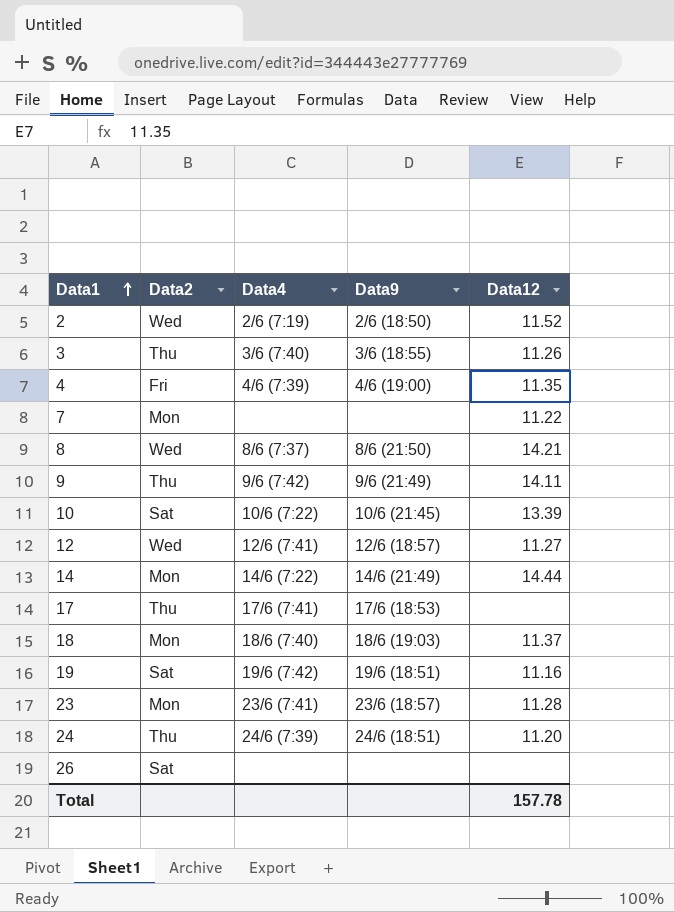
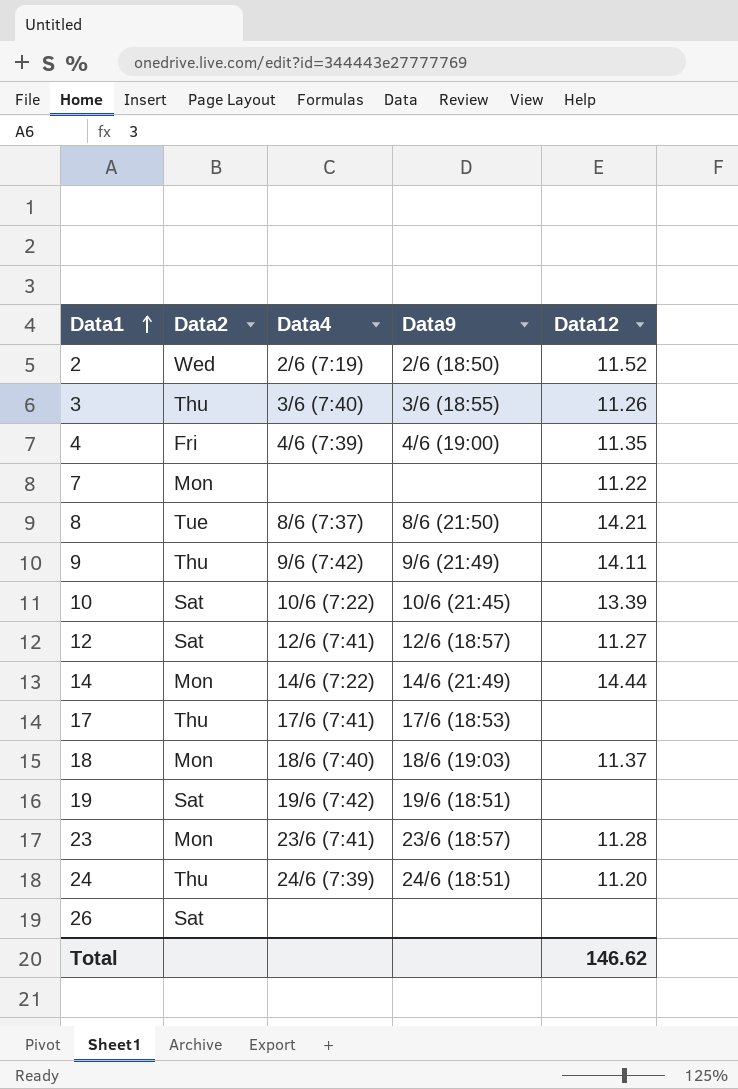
8 | Data2: Wed -> Tue
12 | Data2: Wed -> Sat
19 | Data12: 11.16 -> none
Total | Data12: 157.78 -> 146.62

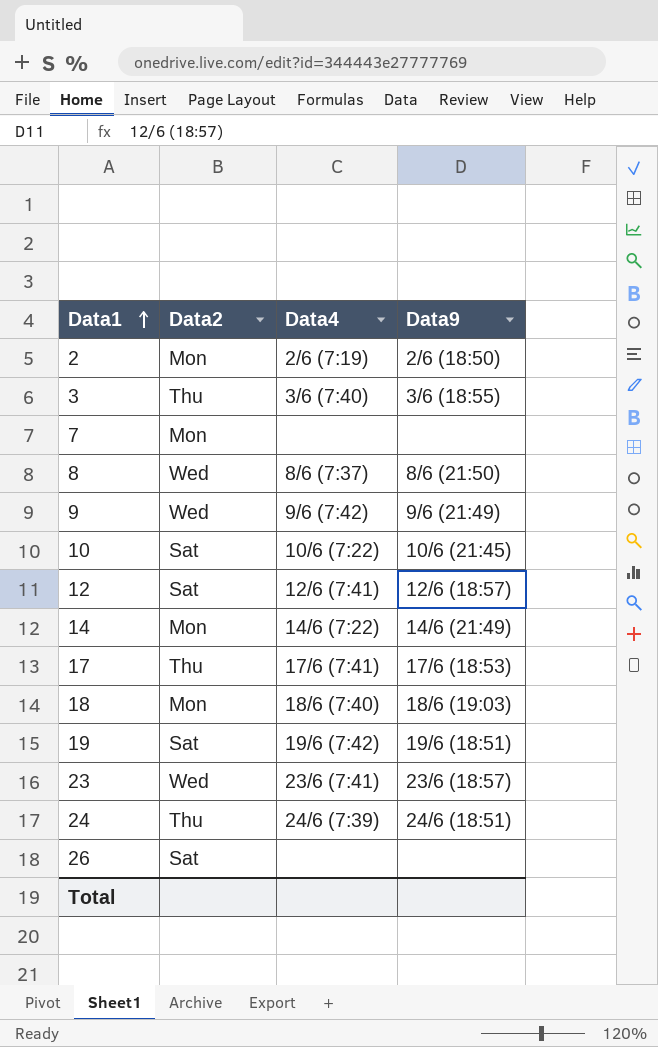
column Data12 | position: 5 -> none
row 4: Fri | 4/6 (7:39) | 4/6 (19:00) | 11.35 -> none
2 | Data2: Wed -> Mon
8 | Data2: Tue -> Wed
9 | Data2: Thu -> Wed
23 | Data2: Mon -> Wed

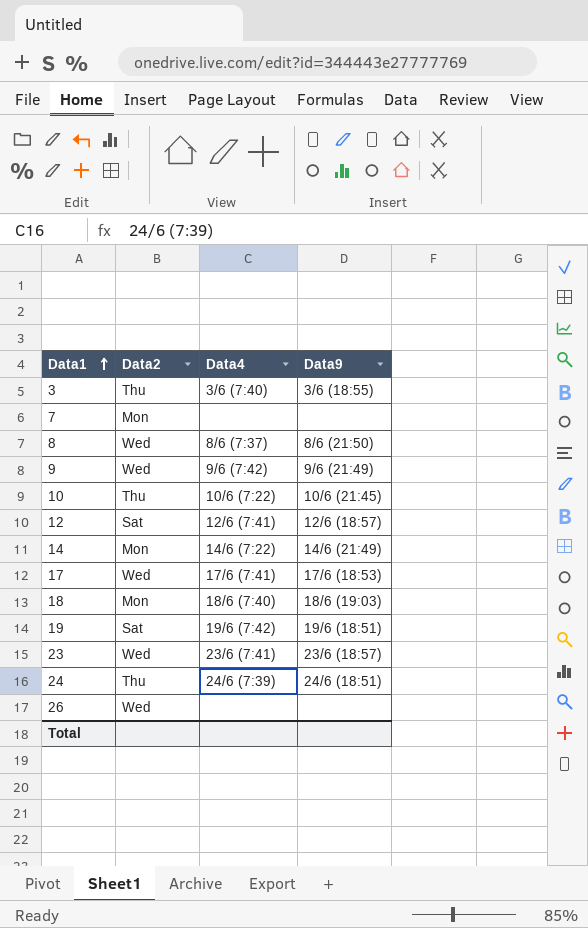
row 2: Mon | 2/6 (7:19) | 2/6 (18:50) -> none
10 | Data2: Sat -> Thu
17 | Data2: Thu -> Wed
26 | Data2: Sat -> Wed

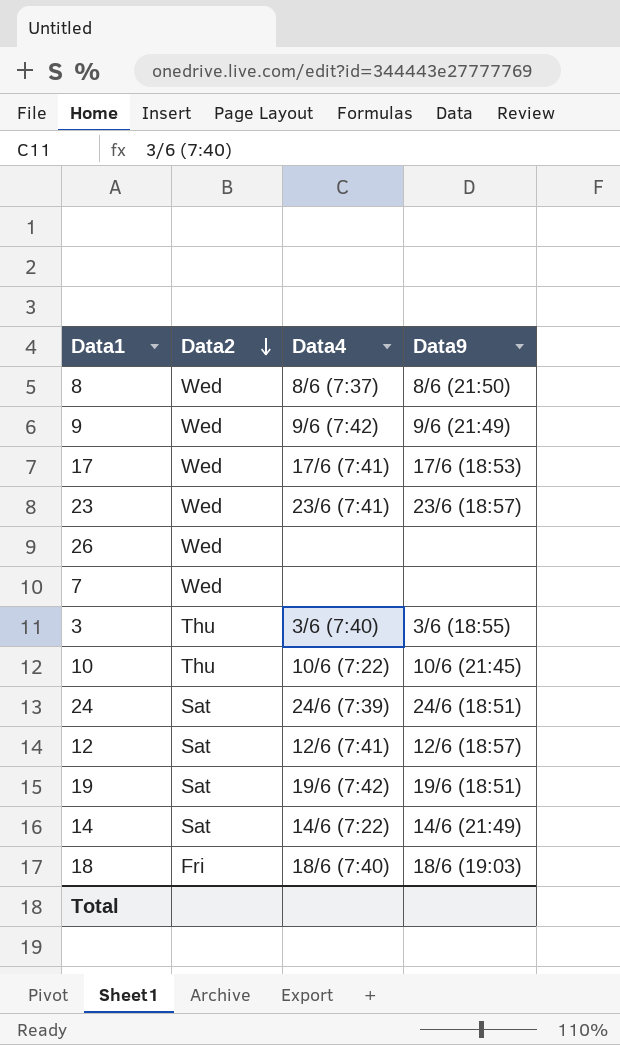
row order: Data1 ascending -> Data2 descending
7 | Data2: Mon -> Wed
24 | Data2: Thu -> Sat
14 | Data2: Mon -> Sat
18 | Data2: Mon -> Fri

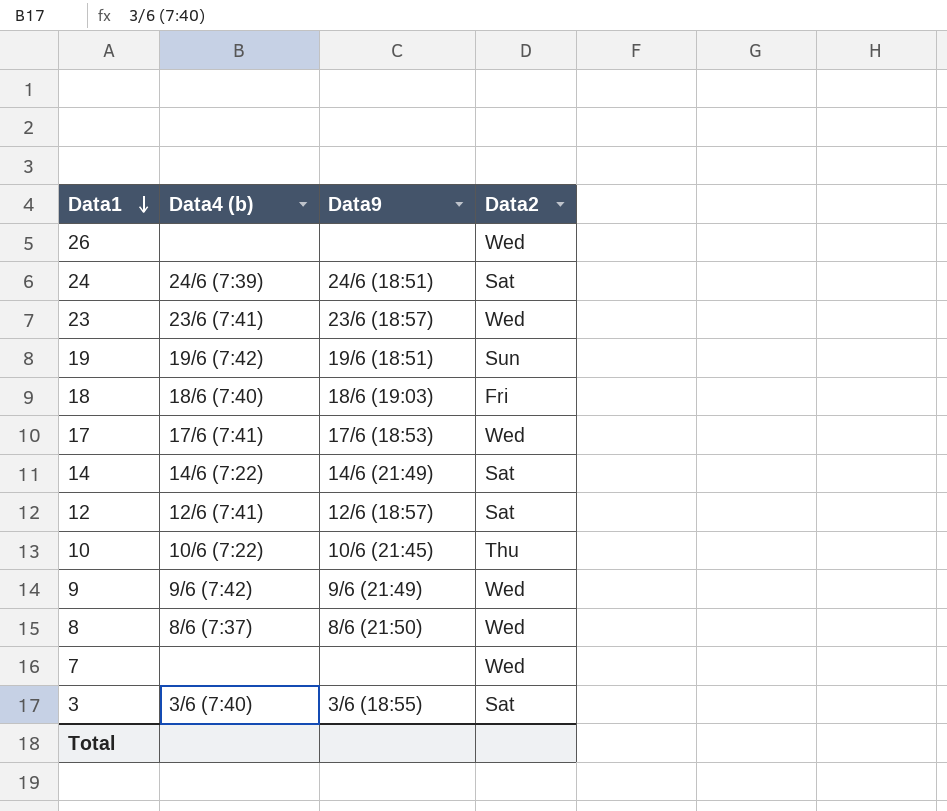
row order: Data2 descending -> Data1 descending
column name: Data4 -> Data4 (b)
column Data2 | position: 2 -> 4
19 | Data2: Sat -> Sun
3 | Data2: Thu -> Sat

